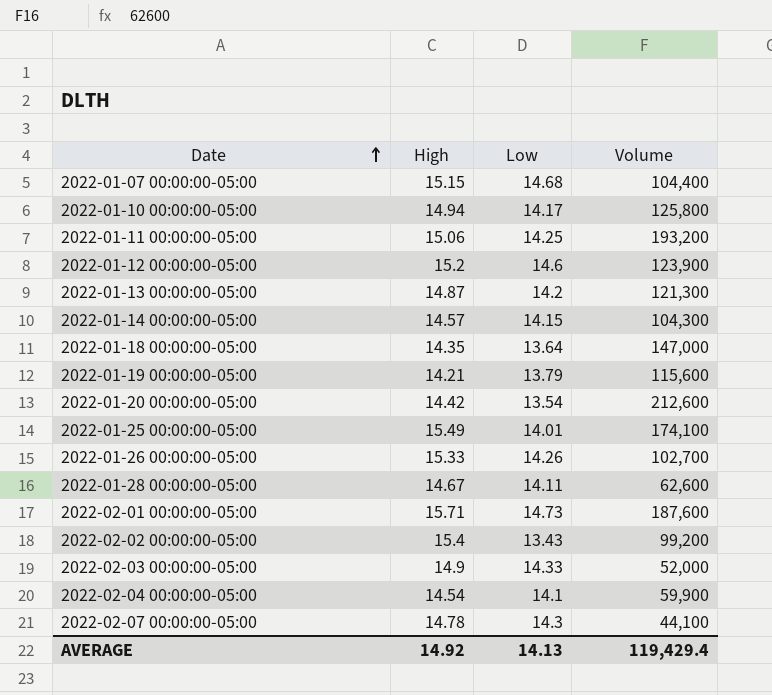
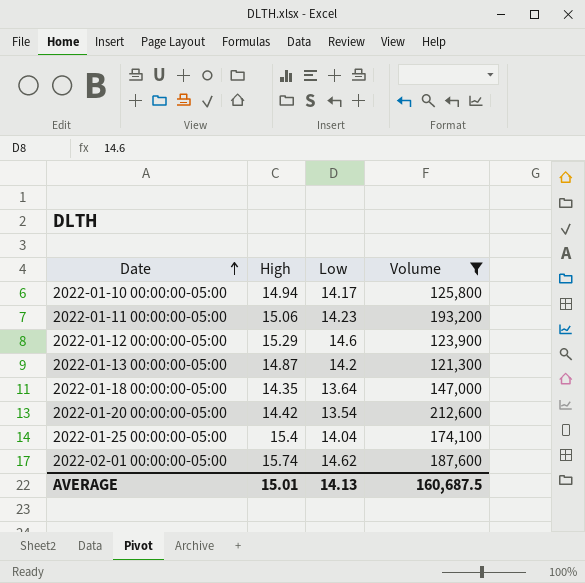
filter: none -> Volume >= 121,300
2022-01-11 00:00:00-05:00 | Low: 14.25 -> 14.23
2022-01-12 00:00:00-05:00 | High: 15.2 -> 15.29
2022-01-25 00:00:00-05:00 | High: 15.49 -> 15.4
2022-01-25 00:00:00-05:00 | Low: 14.01 -> 14.04
2022-02-01 00:00:00-05:00 | High: 15.71 -> 15.74
2022-02-01 00:00:00-05:00 | Low: 14.73 -> 14.62
AVERAGE | High: 14.92 -> 15.01
AVERAGE | Volume: 119,429.4 -> 160,687.5

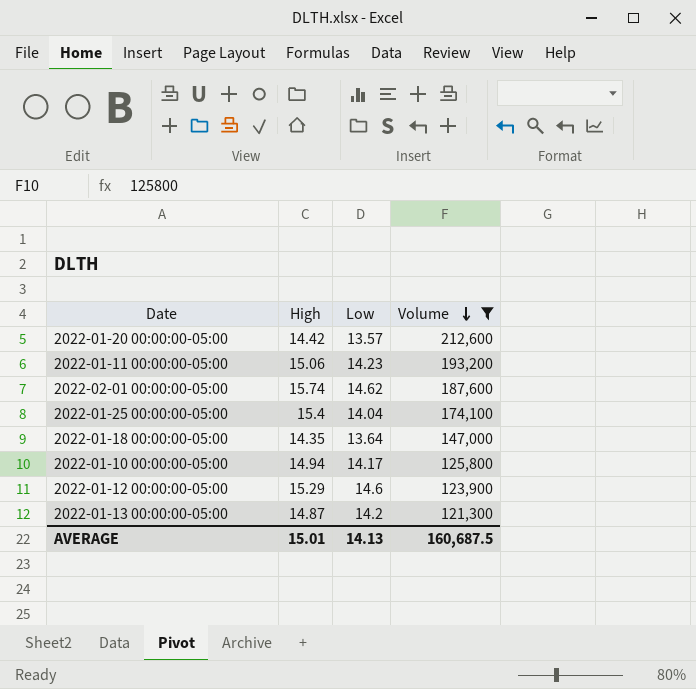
row order: Date ascending -> Volume descending
2022-01-20 00:00:00-05:00 | Low: 13.54 -> 13.57

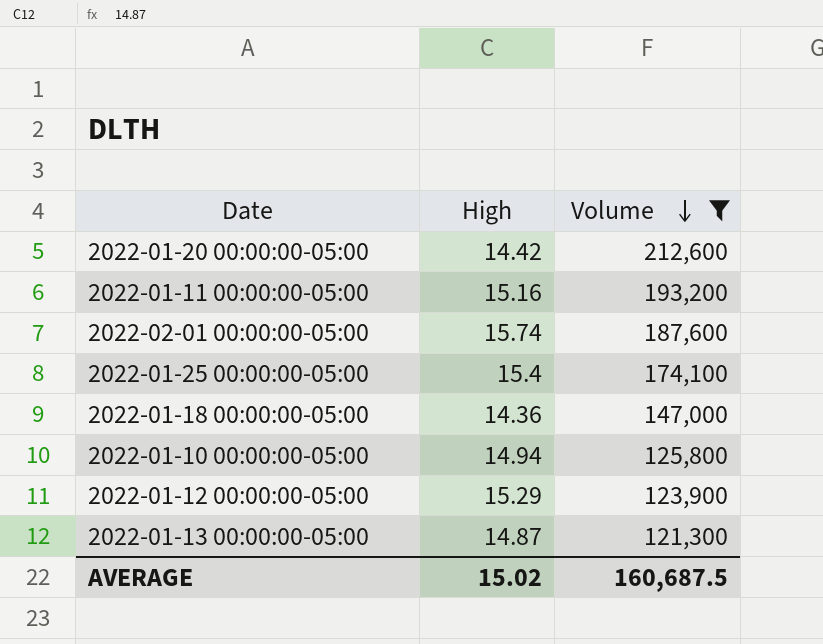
column Low | position: 3 -> none
2022-01-11 00:00:00-05:00 | High: 15.06 -> 15.16
2022-01-18 00:00:00-05:00 | High: 14.35 -> 14.36
AVERAGE | High: 15.01 -> 15.02

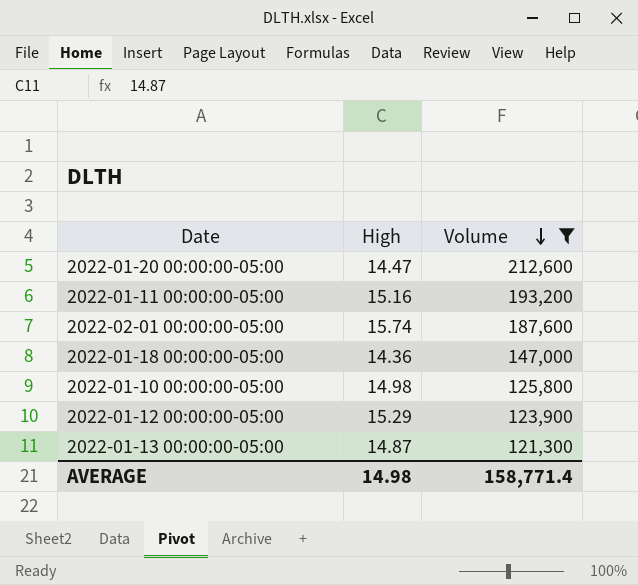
row 2022-01-25 00:00:00-05:00: 15.4 | 174,100 -> none
2022-01-20 00:00:00-05:00 | High: 14.42 -> 14.47
2022-01-10 00:00:00-05:00 | High: 14.94 -> 14.98
AVERAGE | High: 15.02 -> 14.98
AVERAGE | Volume: 160,687.5 -> 158,771.4

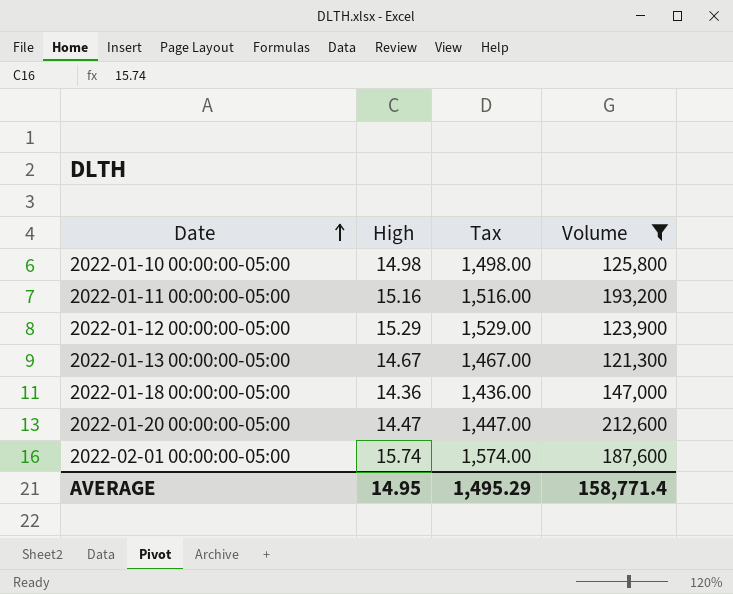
row order: Volume descending -> Date ascending
column Tax | formula: none -> [High] * 100
2022-01-13 00:00:00-05:00 | High: 14.87 -> 14.67
AVERAGE | High: 14.98 -> 14.95

